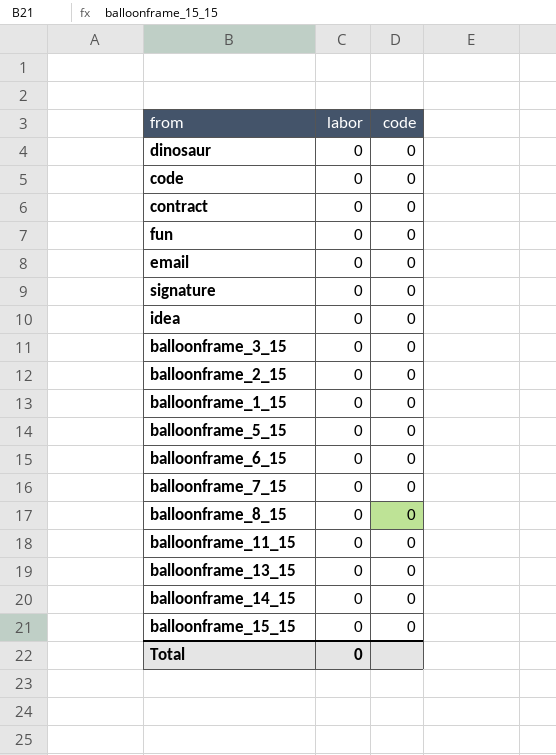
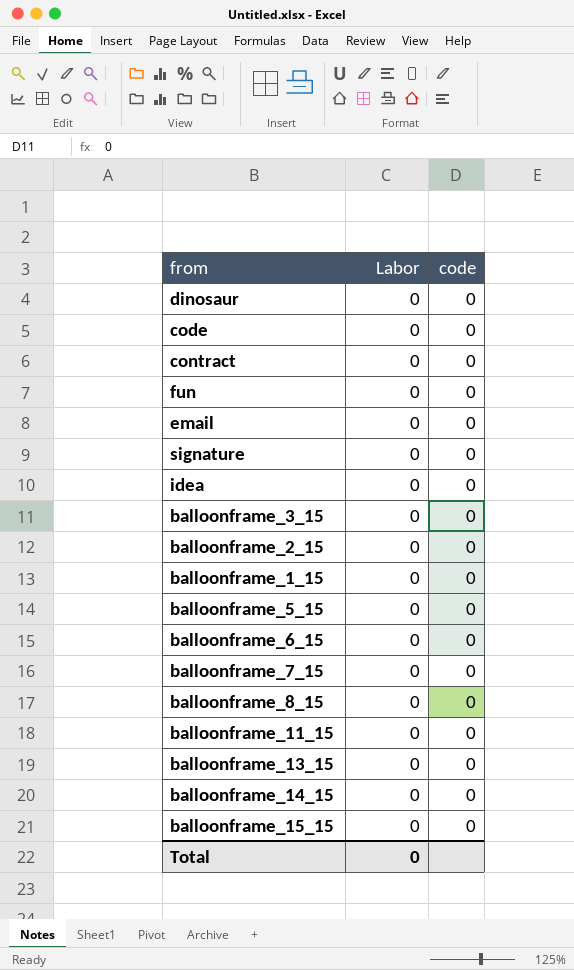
column name: labor -> Labor

